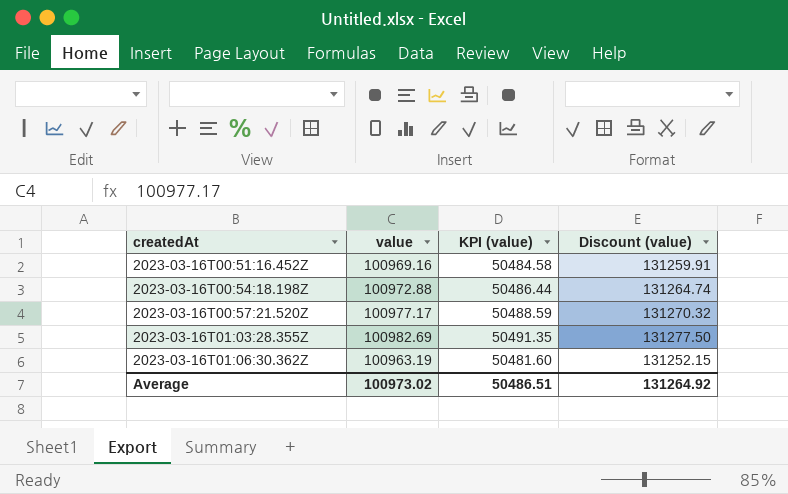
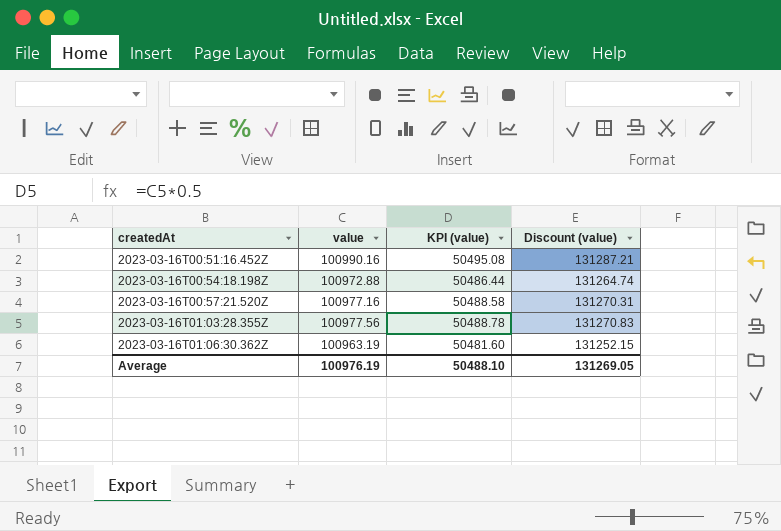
2023-03-16T00:51:16.452Z | value: 100969.16 -> 100990.16
2023-03-16T00:51:16.452Z | KPI (value): 50484.58 -> 50495.08
2023-03-16T00:51:16.452Z | Discount (value): 131259.91 -> 131287.21
2023-03-16T00:57:21.520Z | value: 100977.17 -> 100977.16
2023-03-16T00:57:21.520Z | KPI (value): 50488.59 -> 50488.58
2023-03-16T00:57:21.520Z | Discount (value): 131270.32 -> 131270.31
2023-03-16T01:03:28.355Z | value: 100982.69 -> 100977.56
2023-03-16T01:03:28.355Z | KPI (value): 50491.35 -> 50488.78
2023-03-16T01:03:28.355Z | Discount (value): 131277.50 -> 131270.83
Average | value: 100973.02 -> 100976.19
Average | KPI (value): 50486.51 -> 50488.10
Average | Discount (value): 131264.92 -> 131269.05

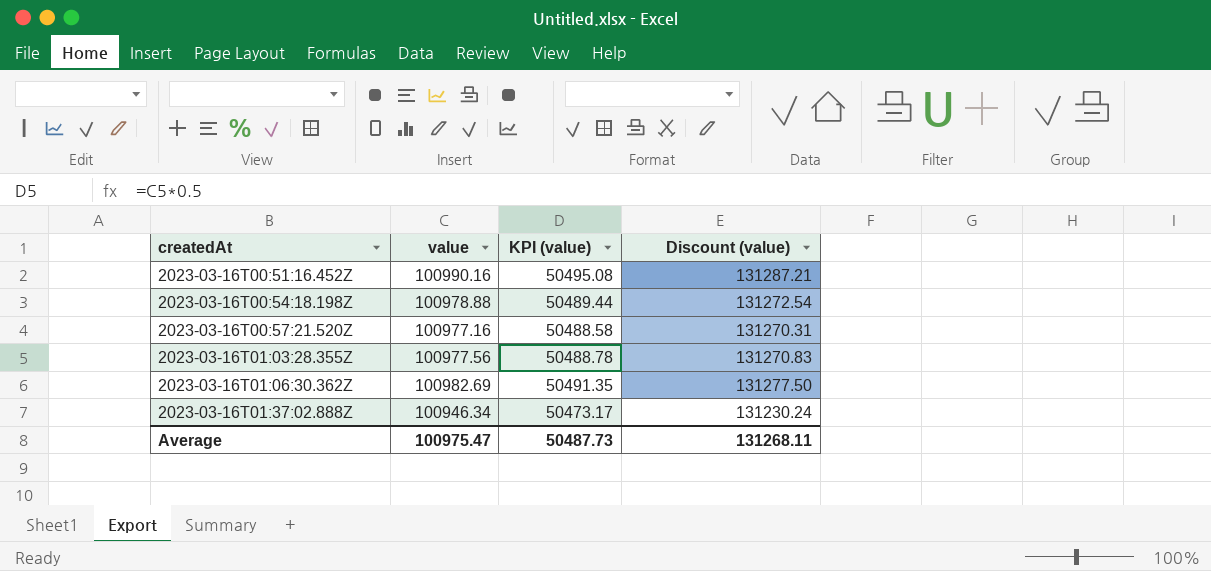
2023-03-16T00:54:18.198Z | value: 100972.88 -> 100978.88
2023-03-16T00:54:18.198Z | KPI (value): 50486.44 -> 50489.44
2023-03-16T00:54:18.198Z | Discount (value): 131264.74 -> 131272.54
2023-03-16T01:06:30.362Z | value: 100963.19 -> 100982.69
2023-03-16T01:06:30.362Z | KPI (value): 50481.60 -> 50491.35
2023-03-16T01:06:30.362Z | Discount (value): 131252.15 -> 131277.50
row 2023-03-16T01:37:02.888Z: none -> 100946.34 | 50473.17 | 131230.24
Average | value: 100976.19 -> 100975.47
Average | KPI (value): 50488.10 -> 50487.73
Average | Discount (value): 131269.05 -> 131268.11

